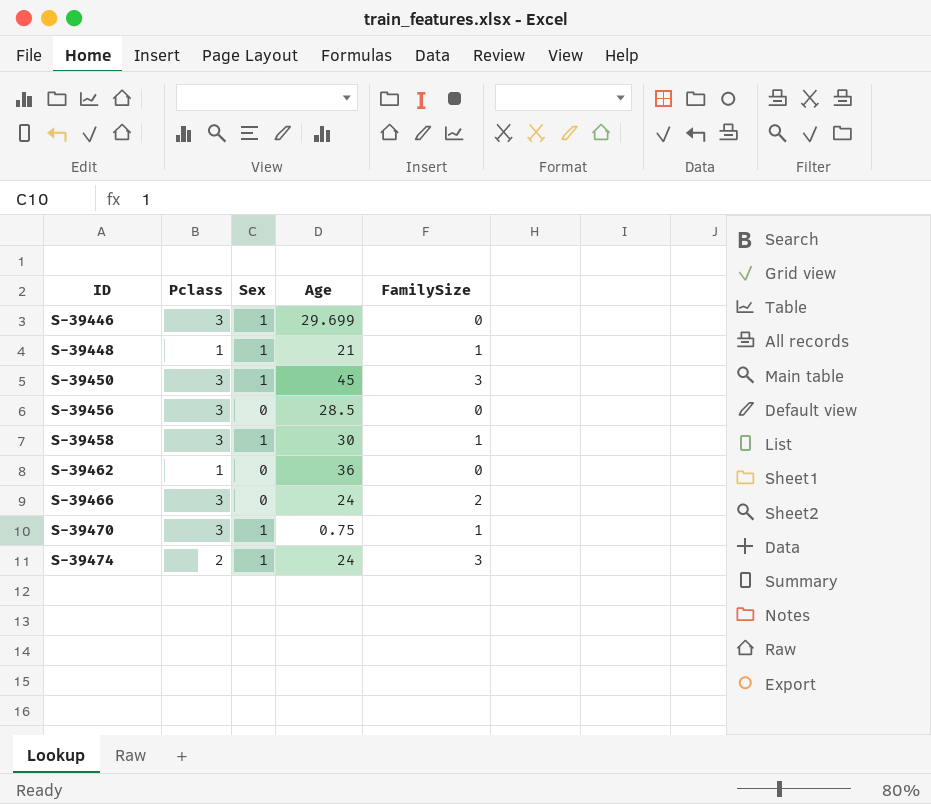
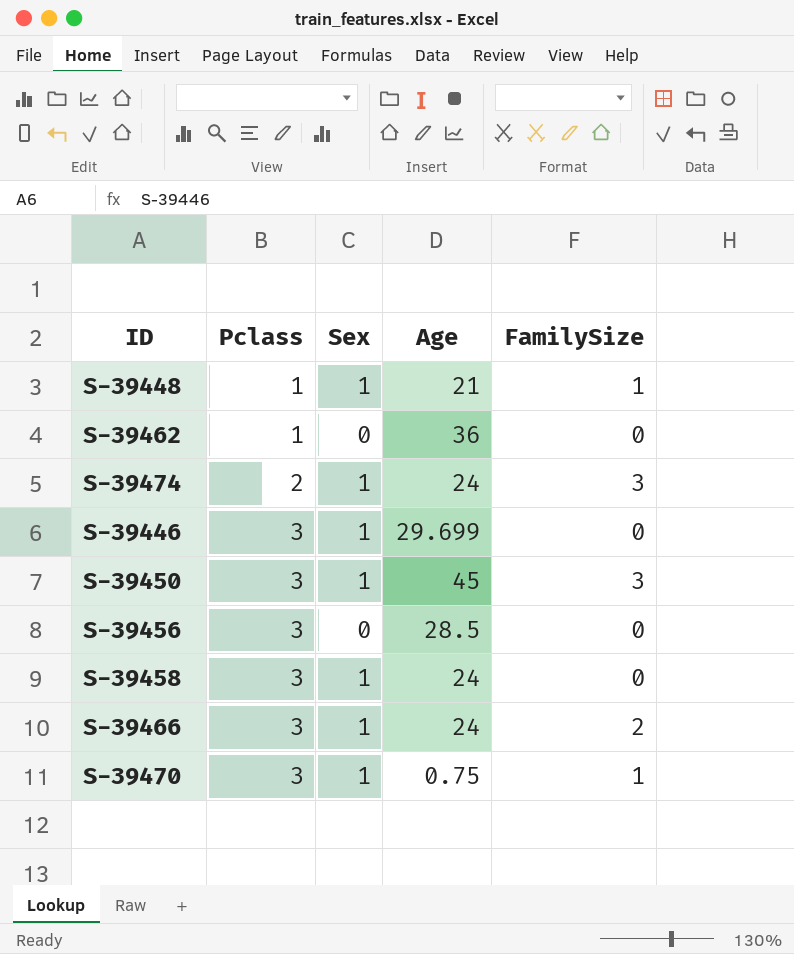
row order: ID ascending -> Pclass ascending
S-39458 | Age: 30 -> 24
S-39458 | FamilySize: 1 -> 0
S-39466 | Sex: 0 -> 1

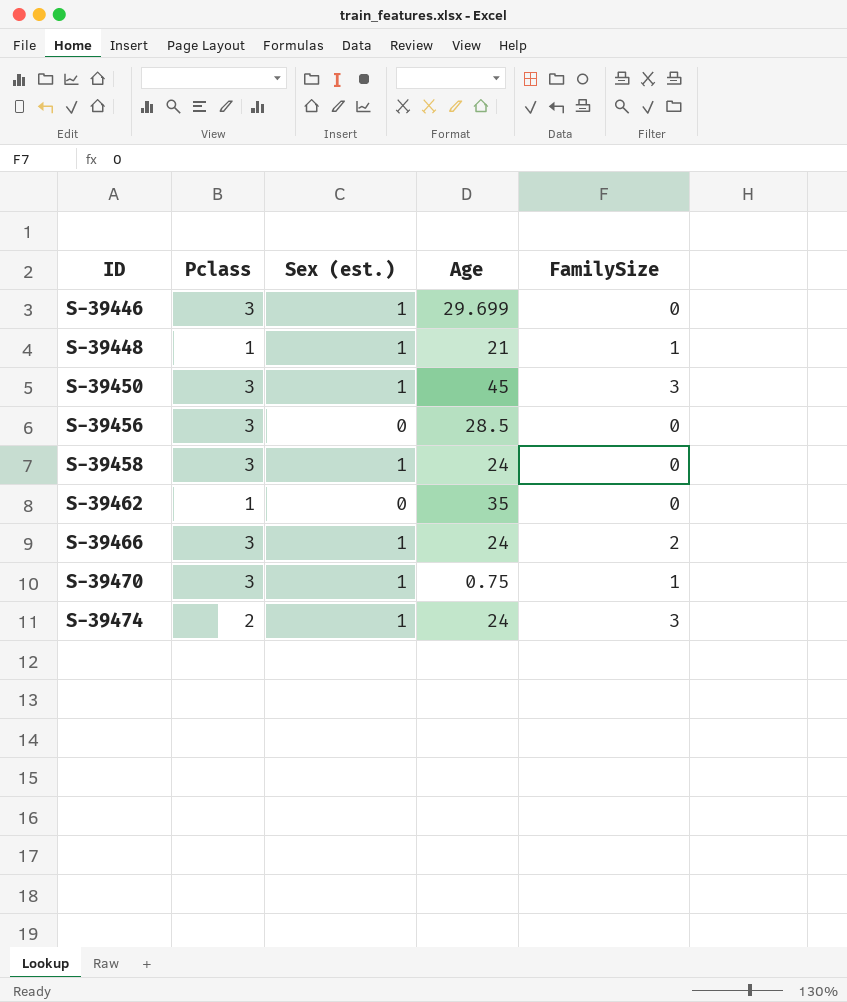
row order: Pclass ascending -> ID ascending
column name: Sex -> Sex (est.)
S-39462 | Age: 36 -> 35

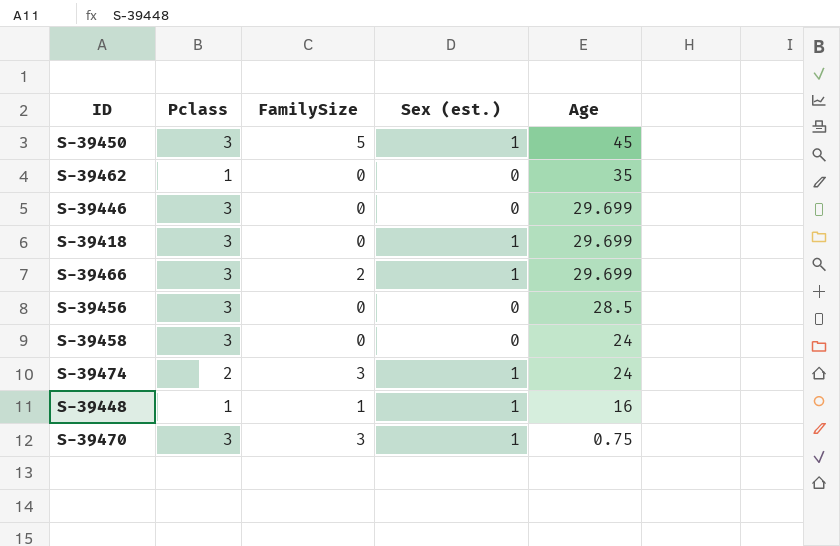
row order: ID ascending -> Age descending
column FamilySize | position: 5 -> 3
S-39450 | FamilySize: 3 -> 5
S-39446 | Sex (est.): 1 -> 0
row S-39418: none -> 3 | 0 | 1 | 29.699
S-39466 | Age: 24 -> 29.699
S-39458 | Sex (est.): 1 -> 0
S-39448 | Age: 21 -> 16
S-39470 | FamilySize: 1 -> 3

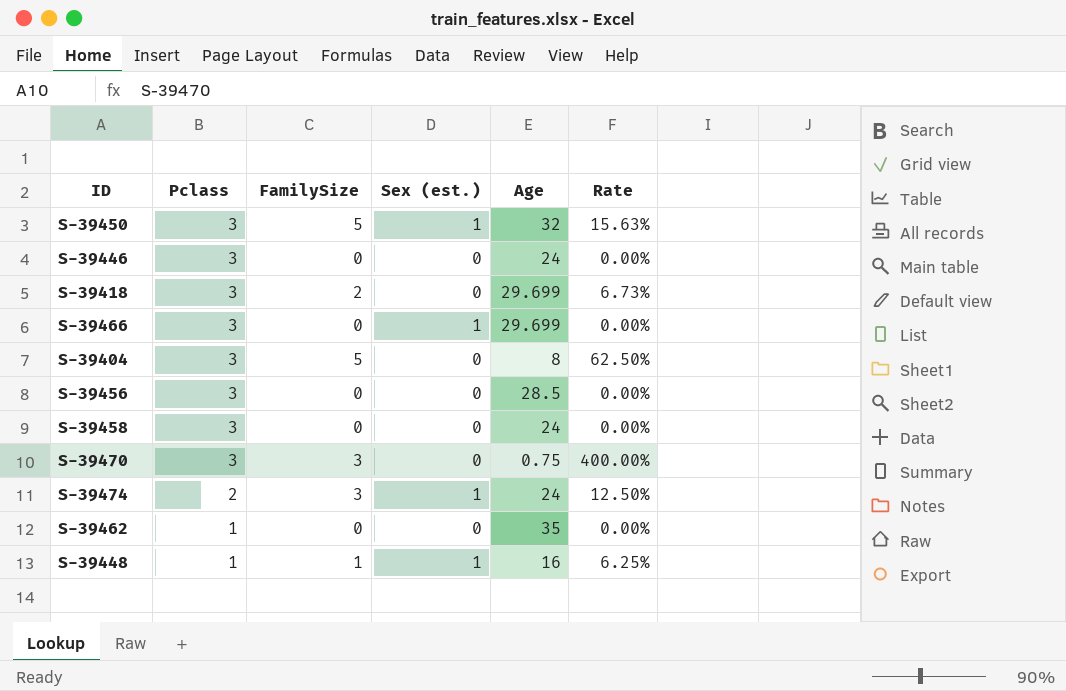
row order: Age descending -> Pclass descending
column Rate | formula: none -> [FamilySize] / [Age]
S-39450 | Age: 45 -> 32
S-39446 | Age: 29.699 -> 24
S-39418 | FamilySize: 0 -> 2
S-39418 | Sex (est.): 1 -> 0
S-39466 | FamilySize: 2 -> 0
row S-39404: none -> 3 | 5 | 0 | 8 | 62.50%
S-39470 | Sex (est.): 1 -> 0

